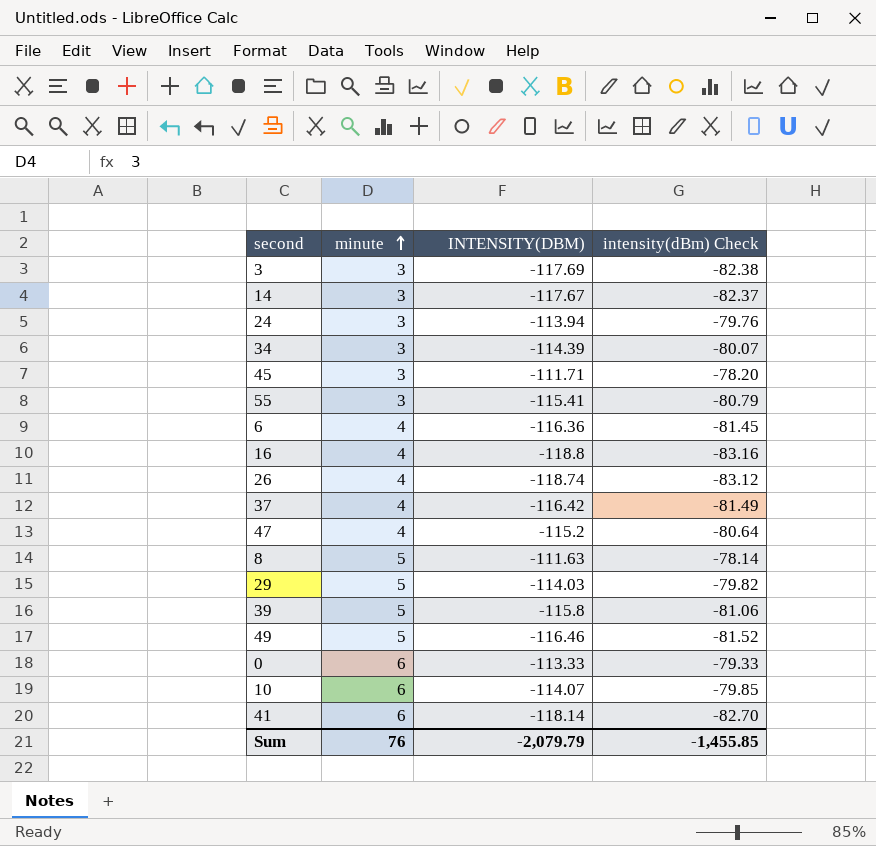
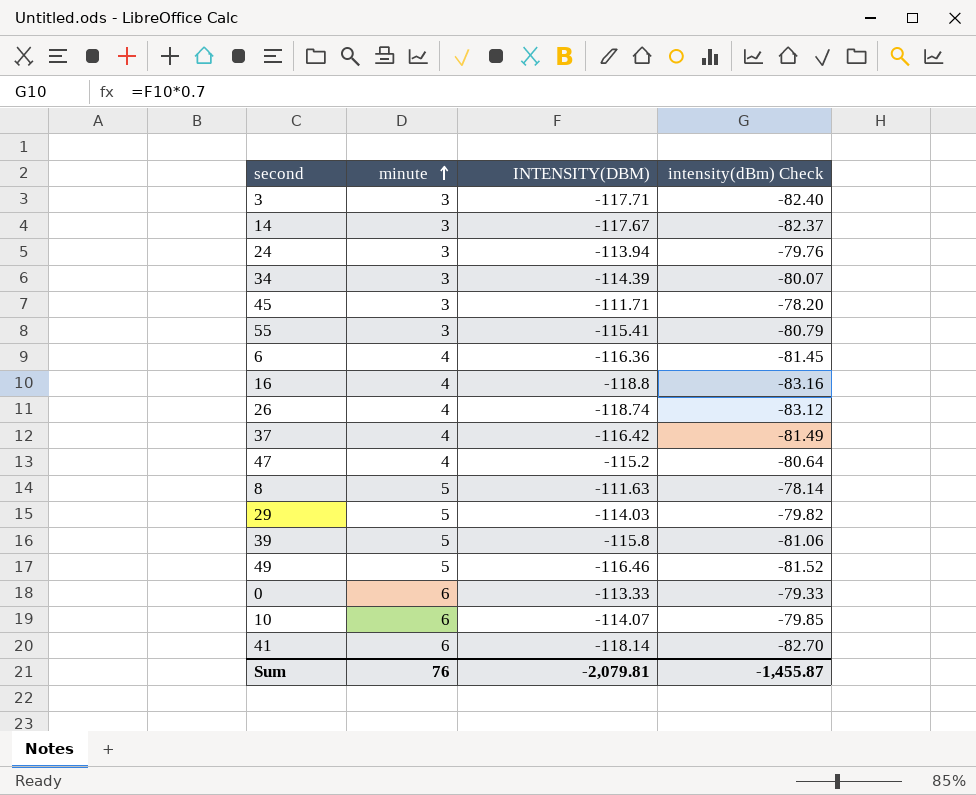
3 | INTENSITY(DBM): -117.69 -> -117.71
3 | intensity(dBm) Check: -82.38 -> -82.40
Sum | INTENSITY(DBM): -2,079.79 -> -2,079.81
Sum | intensity(dBm) Check: -1,455.85 -> -1,455.87

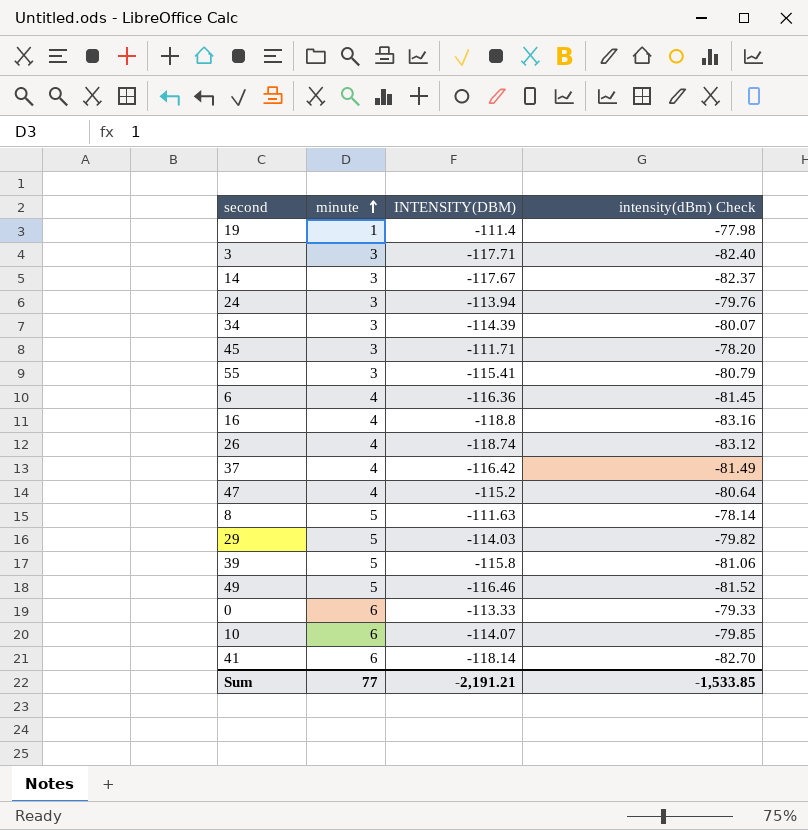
row 19: none -> 1 | -111.4 | -77.98
Sum | minute: 76 -> 77
Sum | INTENSITY(DBM): -2,079.81 -> -2,191.21
Sum | intensity(dBm) Check: -1,455.87 -> -1,533.85

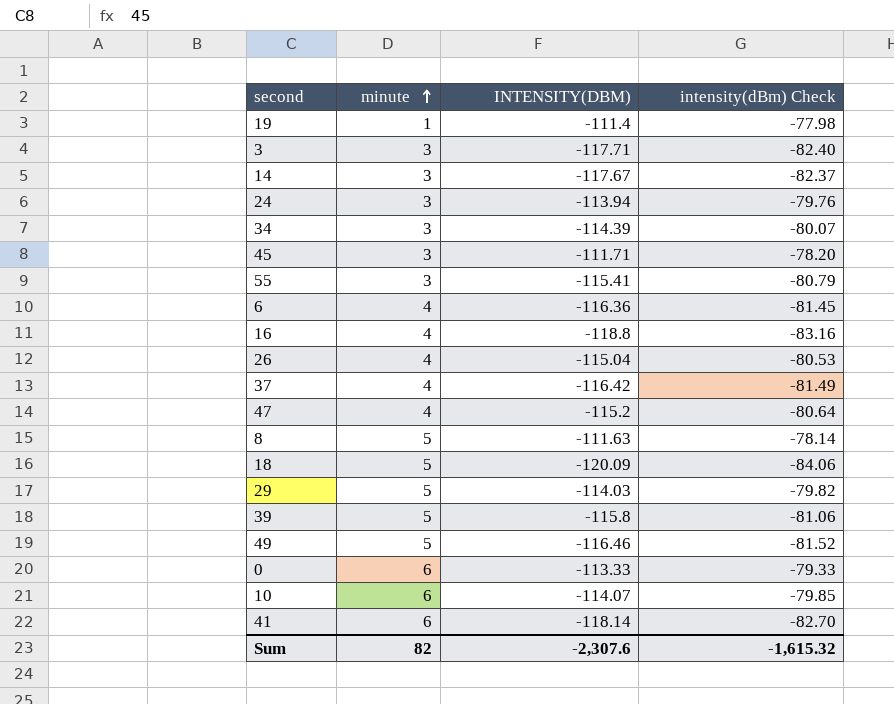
26 | INTENSITY(DBM): -118.74 -> -115.04
26 | intensity(dBm) Check: -83.12 -> -80.53
row 18: none -> 5 | -120.09 | -84.06
Sum | minute: 77 -> 82
Sum | INTENSITY(DBM): -2,191.21 -> -2,307.6
Sum | intensity(dBm) Check: -1,533.85 -> -1,615.32

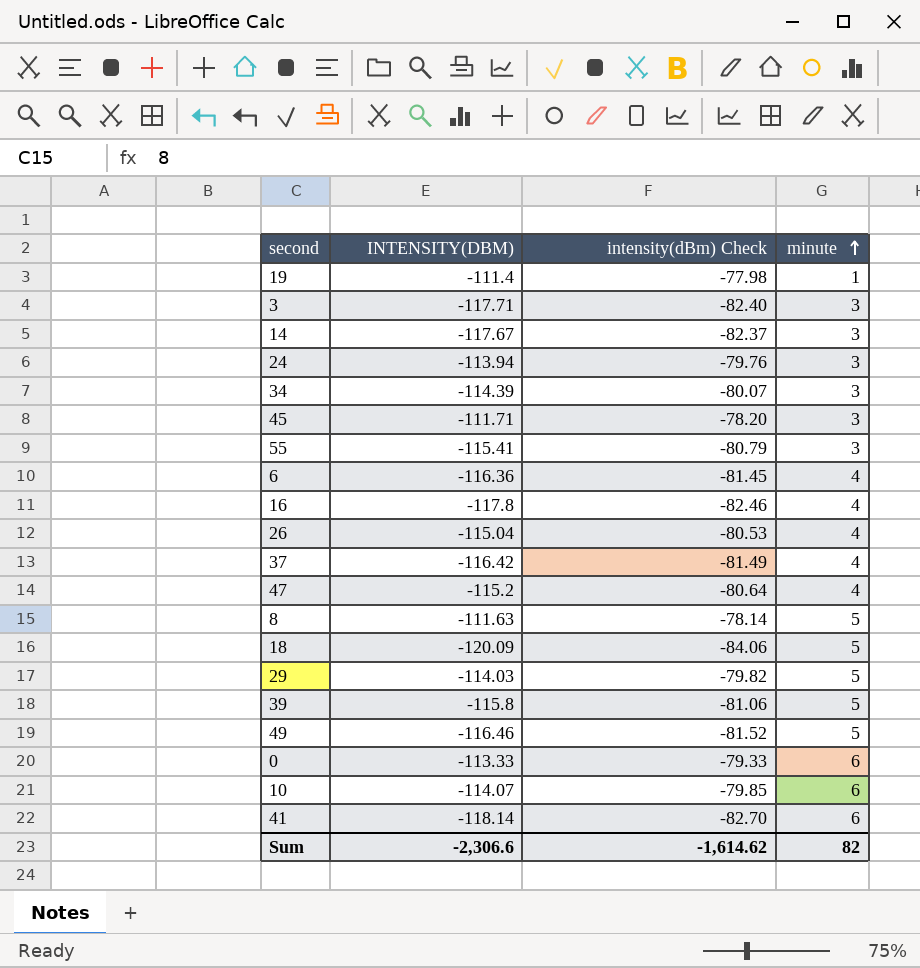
column minute | position: 2 -> 4
16 | INTENSITY(DBM): -118.8 -> -117.8
16 | intensity(dBm) Check: -83.16 -> -82.46
Sum | INTENSITY(DBM): -2,307.6 -> -2,306.6
Sum | intensity(dBm) Check: -1,615.32 -> -1,614.62

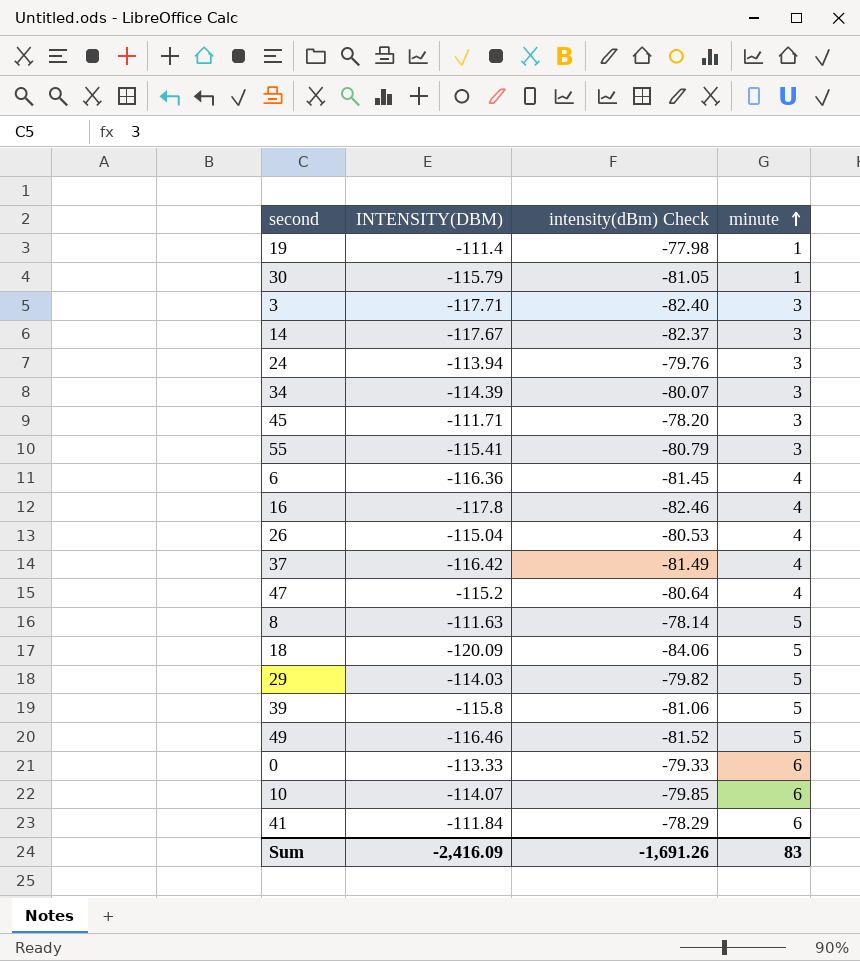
row 30: none -> -115.79 | -81.05 | 1
41 | INTENSITY(DBM): -118.14 -> -111.84
41 | intensity(dBm) Check: -82.70 -> -78.29
Sum | INTENSITY(DBM): -2,306.6 -> -2,416.09
Sum | intensity(dBm) Check: -1,614.62 -> -1,691.26
Sum | minute: 82 -> 83

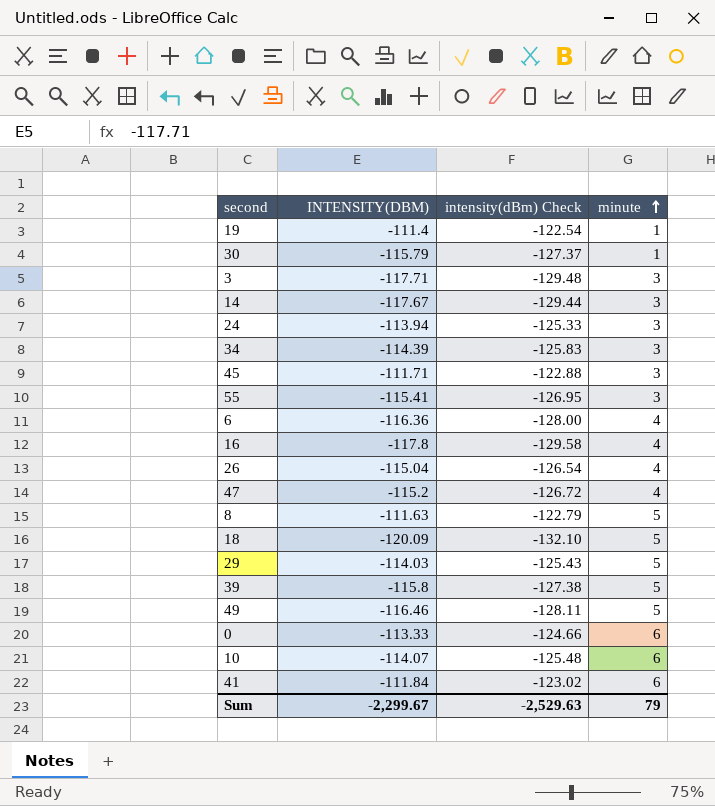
column intensity(dBm) Check | formula: [INTENSITY(DBM)] * 0.7 -> [INTENSITY(DBM)] * 1.1
row 37: -116.42 | -81.49 | 4 -> none
Sum | INTENSITY(DBM): -2,416.09 -> -2,299.67
Sum | intensity(dBm) Check: -1,691.26 -> -2,529.63
Sum | minute: 83 -> 79

